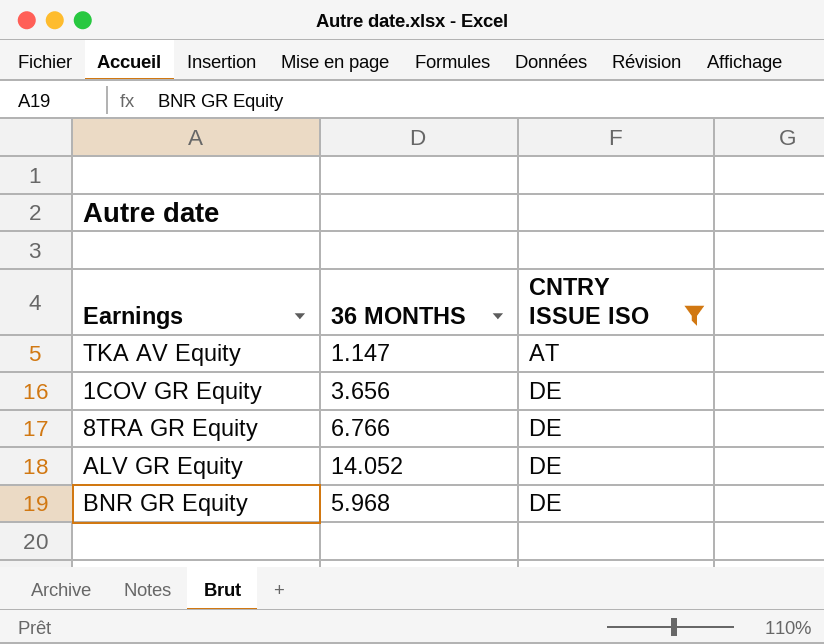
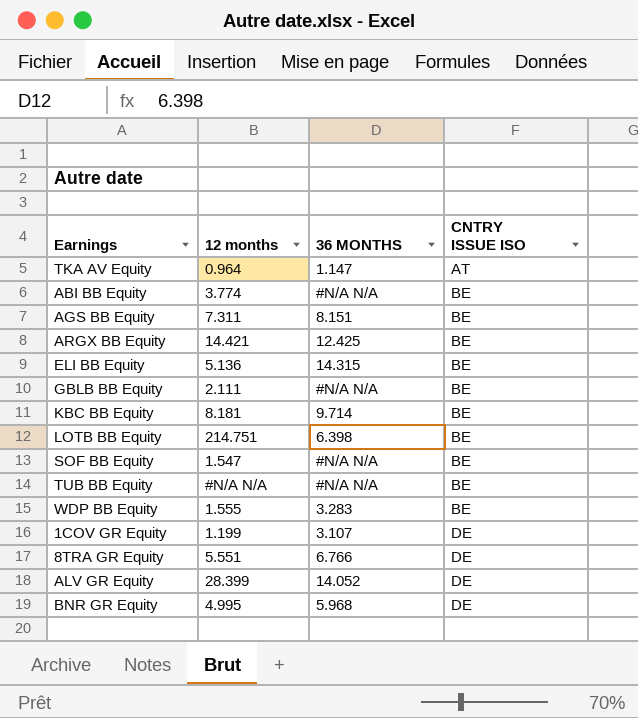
filter: CNTRY ISSUE ISO != BE -> none
column 12 months | position: none -> 2
1COV GR Equity | 36 MONTHS: 3.656 -> 3.107

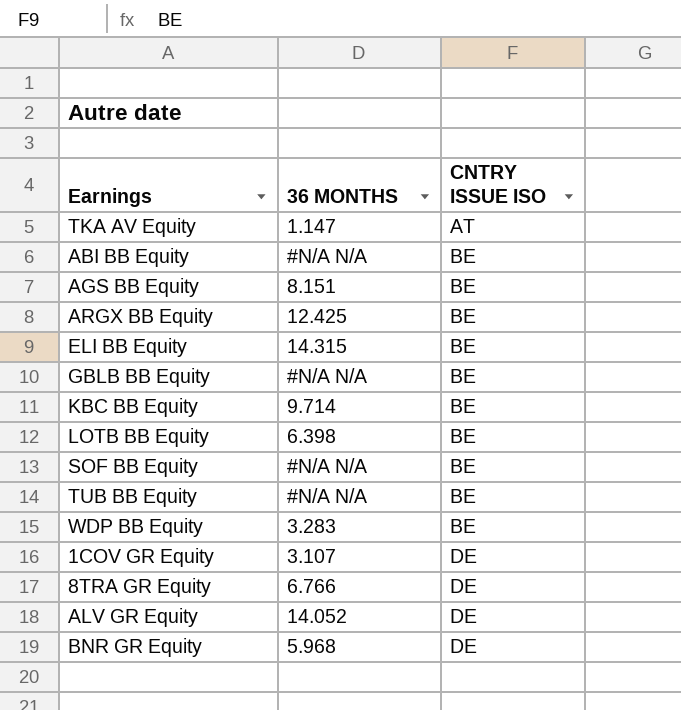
column 12 months | position: 2 -> none

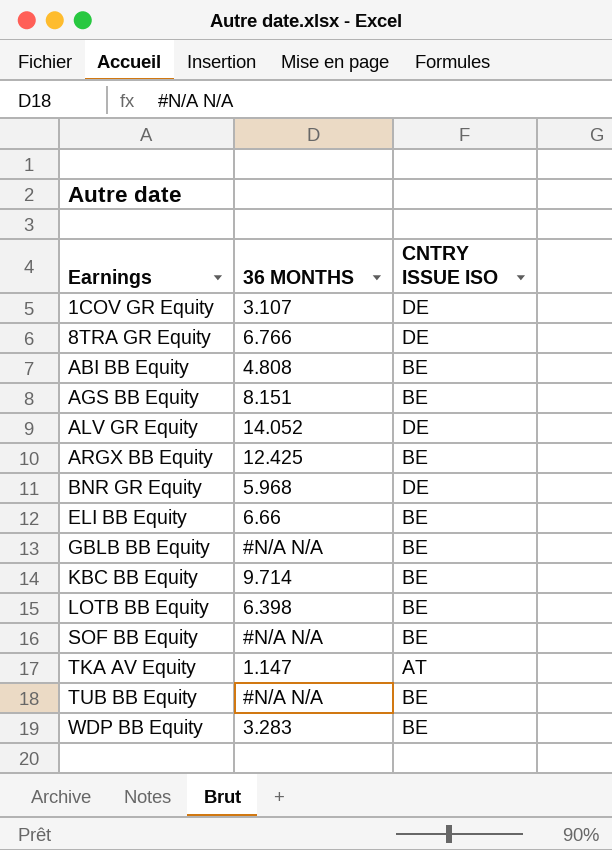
row order: CNTRY ISSUE ISO ascending -> Earnings ascending
ABI BB Equity | 36 MONTHS: #N/A N/A -> 4.808
ELI BB Equity | 36 MONTHS: 14.315 -> 6.66

